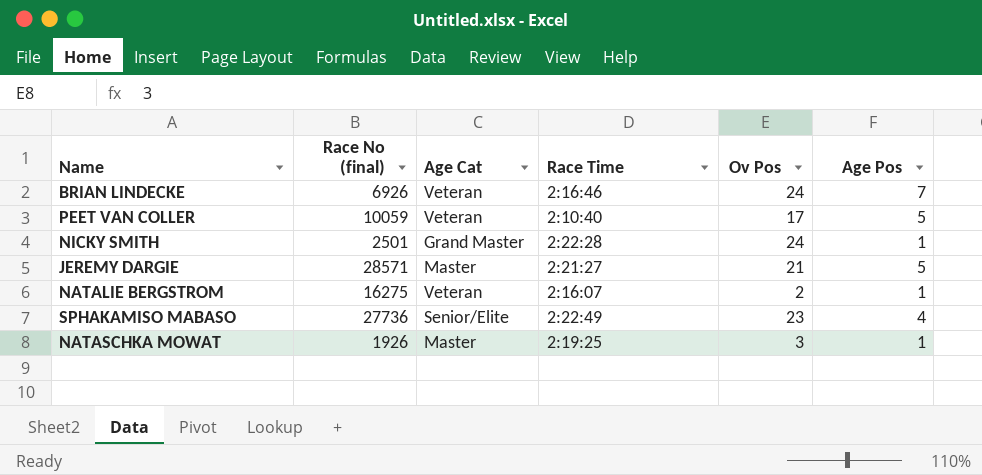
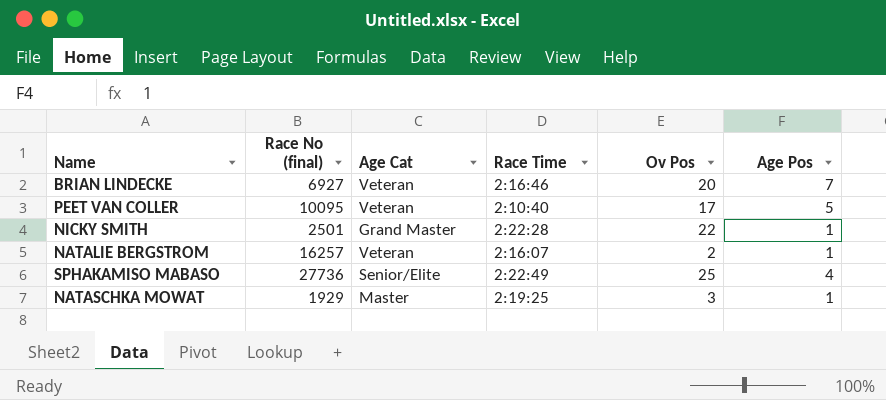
row JEREMY DARGIE: 28571 | Master | 2:21:27 | 21 | 5 -> none
BRIAN LINDECKE | Race No (final): 6926 -> 6927
BRIAN LINDECKE | Ov Pos: 24 -> 20
PEET VAN COLLER | Race No (final): 10059 -> 10095
NICKY SMITH | Ov Pos: 24 -> 22
NATALIE BERGSTROM | Race No (final): 16275 -> 16257
SPHAKAMISO MABASO | Ov Pos: 23 -> 25
NATASCHKA MOWAT | Race No (final): 1926 -> 1929

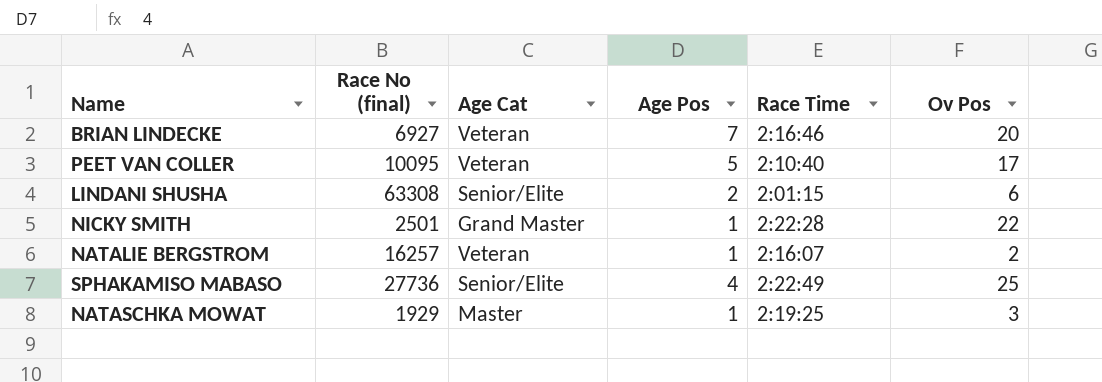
column Age Pos | position: 6 -> 4
row LINDANI SHUSHA: none -> 63308 | Senior/Elite | 2 | 2:01:15 | 6

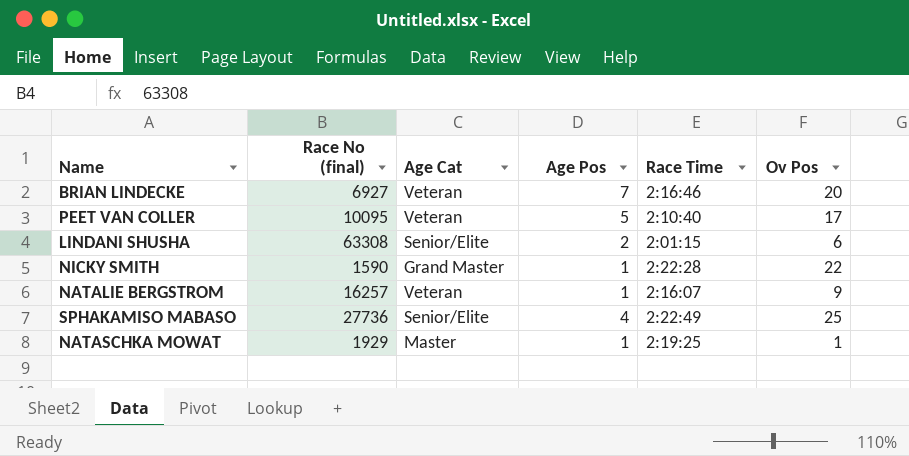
NICKY SMITH | Race No (final): 2501 -> 1590
NATALIE BERGSTROM | Ov Pos: 2 -> 9
NATASCHKA MOWAT | Ov Pos: 3 -> 1

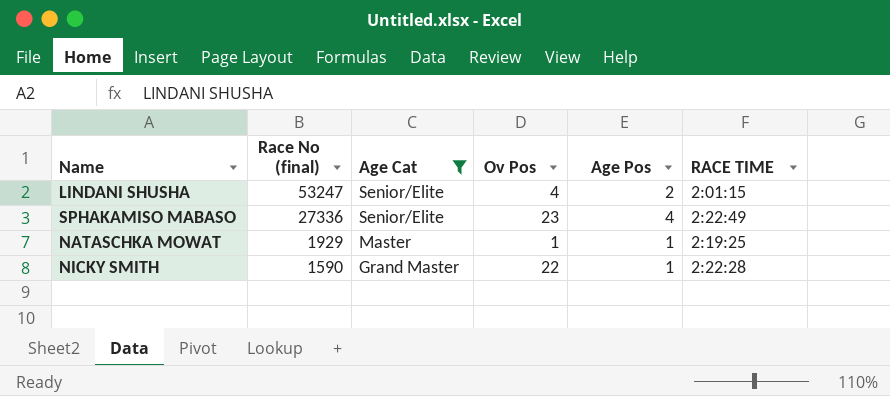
filter: none -> Age Cat != Veteran
row order: none -> Race No (final) descending
column Ov Pos | position: 6 -> 4
column name: Race Time -> RACE TIME
LINDANI SHUSHA | Race No (final): 63308 -> 53247
LINDANI SHUSHA | Ov Pos: 6 -> 4
SPHAKAMISO MABASO | Race No (final): 27736 -> 27336
SPHAKAMISO MABASO | Ov Pos: 25 -> 23

